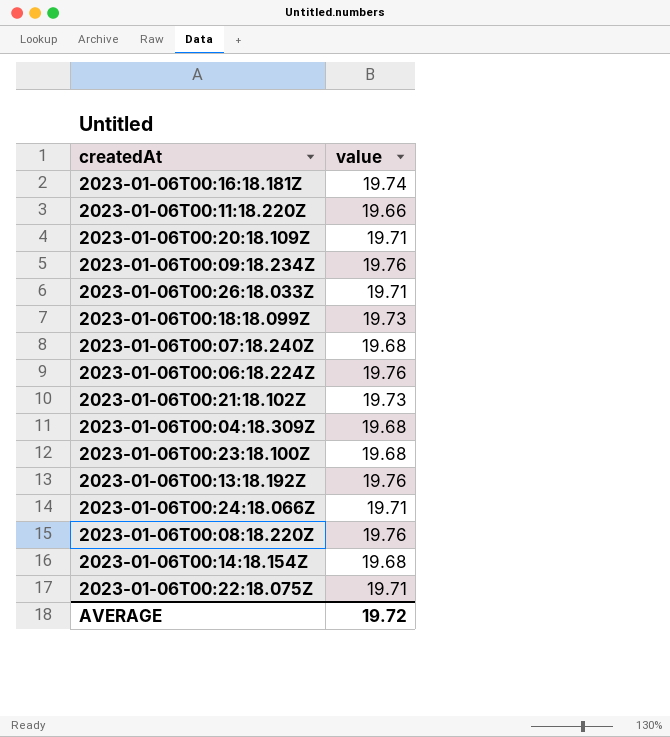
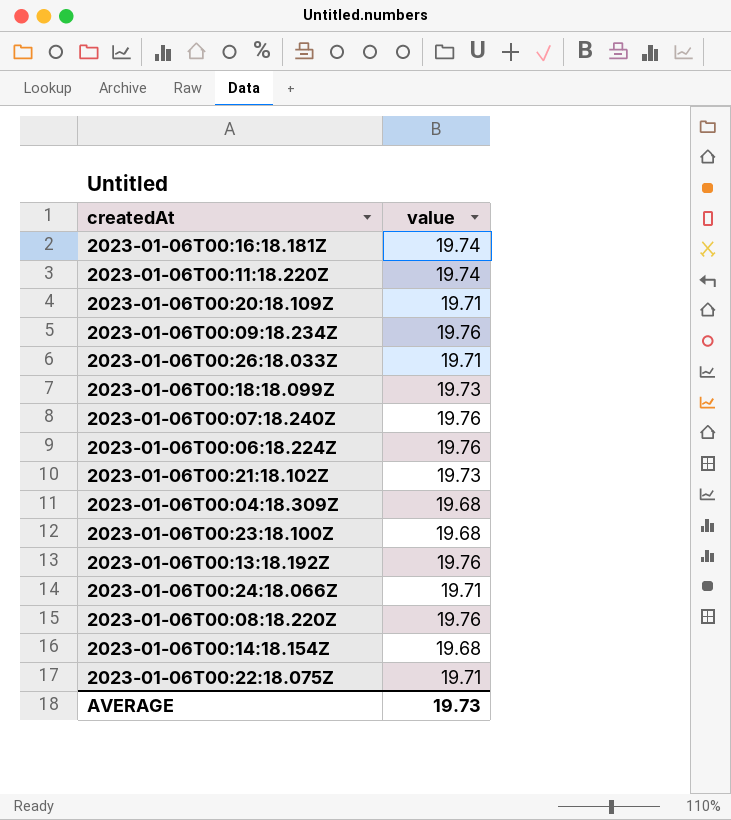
2023-01-06T00:11:18.220Z | value: 19.66 -> 19.74
2023-01-06T00:07:18.240Z | value: 19.68 -> 19.76
AVERAGE | value: 19.72 -> 19.73

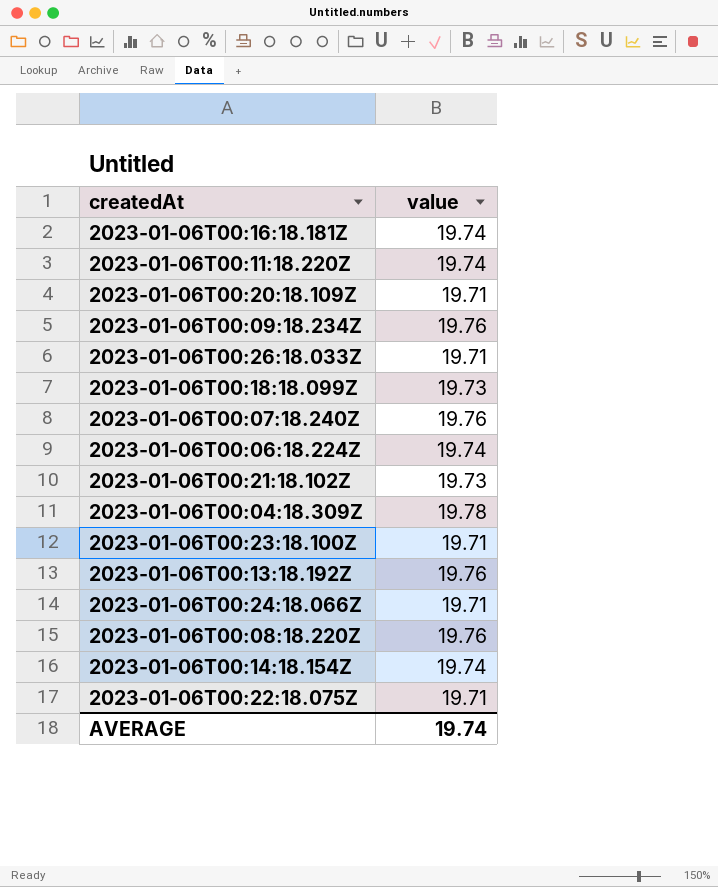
2023-01-06T00:06:18.224Z | value: 19.76 -> 19.74
2023-01-06T00:04:18.309Z | value: 19.68 -> 19.78
2023-01-06T00:23:18.100Z | value: 19.68 -> 19.71
2023-01-06T00:14:18.154Z | value: 19.68 -> 19.74
AVERAGE | value: 19.73 -> 19.74

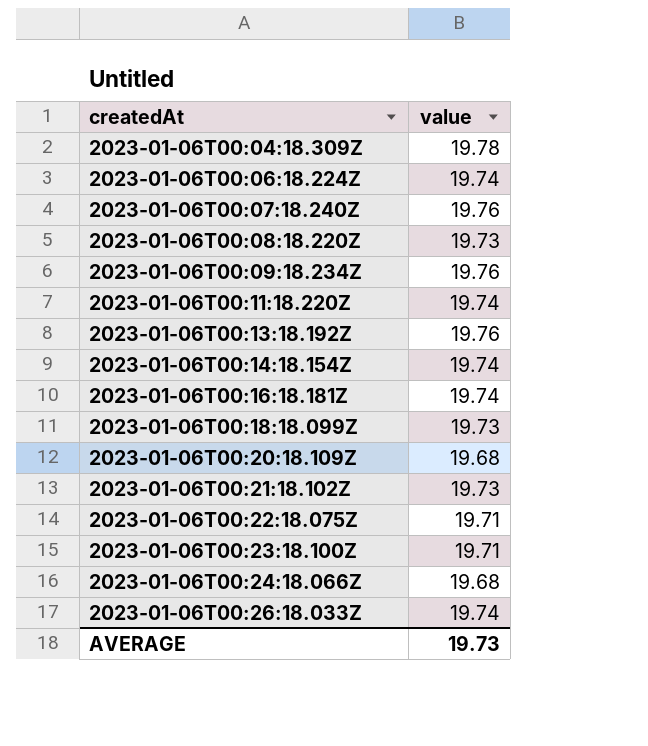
row order: none -> createdAt ascending
2023-01-06T00:08:18.220Z | value: 19.76 -> 19.73
2023-01-06T00:20:18.109Z | value: 19.71 -> 19.68
2023-01-06T00:24:18.066Z | value: 19.71 -> 19.68
2023-01-06T00:26:18.033Z | value: 19.71 -> 19.74
AVERAGE | value: 19.74 -> 19.73

